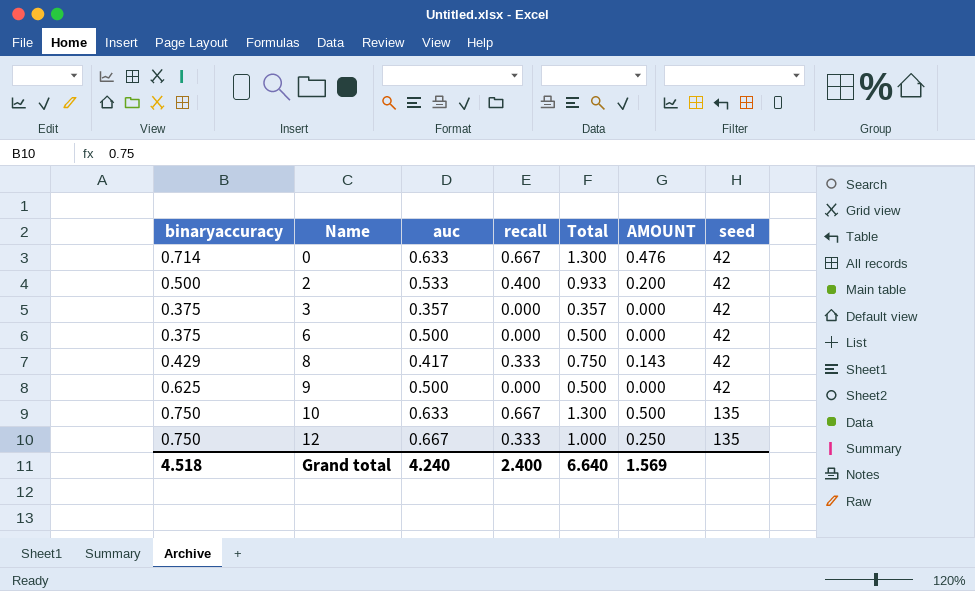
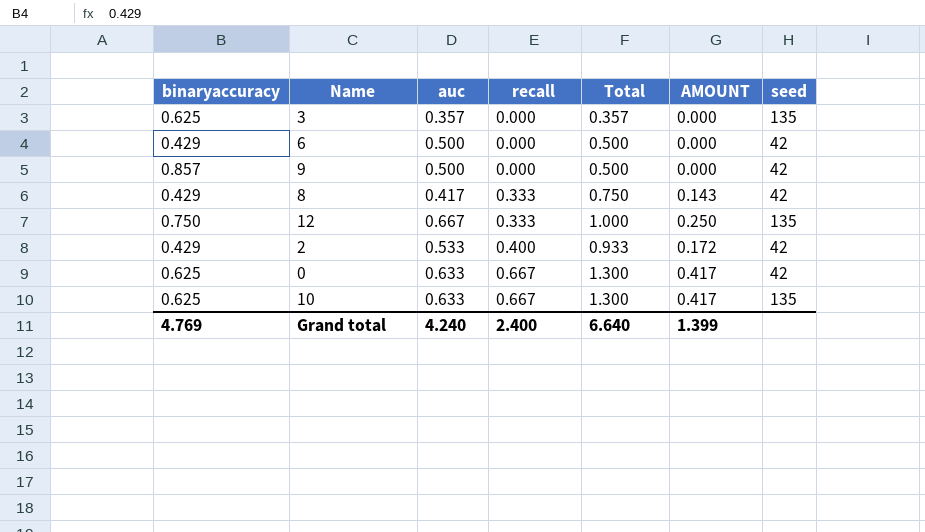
row order: Name ascending -> recall ascending
3 | binaryaccuracy: 0.375 -> 0.625
3 | seed: 42 -> 135
6 | binaryaccuracy: 0.375 -> 0.429
9 | binaryaccuracy: 0.625 -> 0.857
2 | binaryaccuracy: 0.500 -> 0.429
2 | AMOUNT: 0.200 -> 0.172
0 | binaryaccuracy: 0.714 -> 0.625
0 | AMOUNT: 0.476 -> 0.417
10 | binaryaccuracy: 0.750 -> 0.625
10 | AMOUNT: 0.500 -> 0.417
Grand total | binaryaccuracy: 4.518 -> 4.769
Grand total | AMOUNT: 1.569 -> 1.399

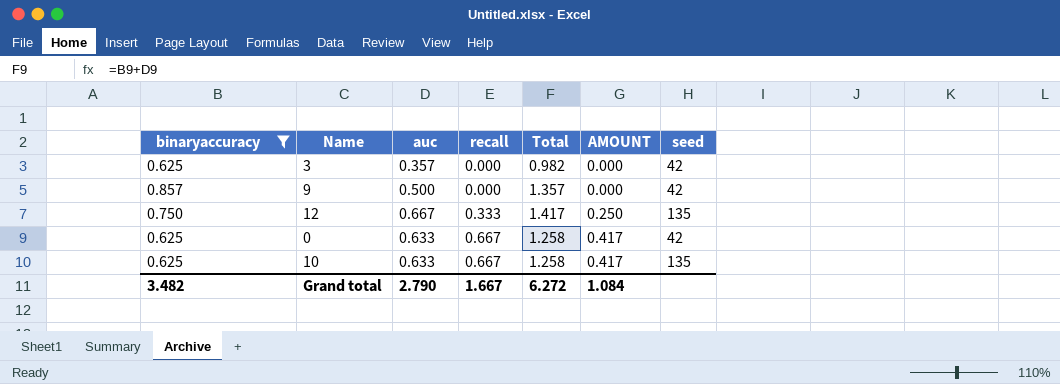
filter: none -> binaryaccuracy != 0.429
column Total | formula: [auc] + [recall] -> [binaryaccuracy] + [auc]
3 | seed: 135 -> 42
Grand total | binaryaccuracy: 4.769 -> 3.482
Grand total | auc: 4.240 -> 2.790
Grand total | recall: 2.400 -> 1.667
Grand total | Total: 6.640 -> 6.272
Grand total | AMOUNT: 1.399 -> 1.084

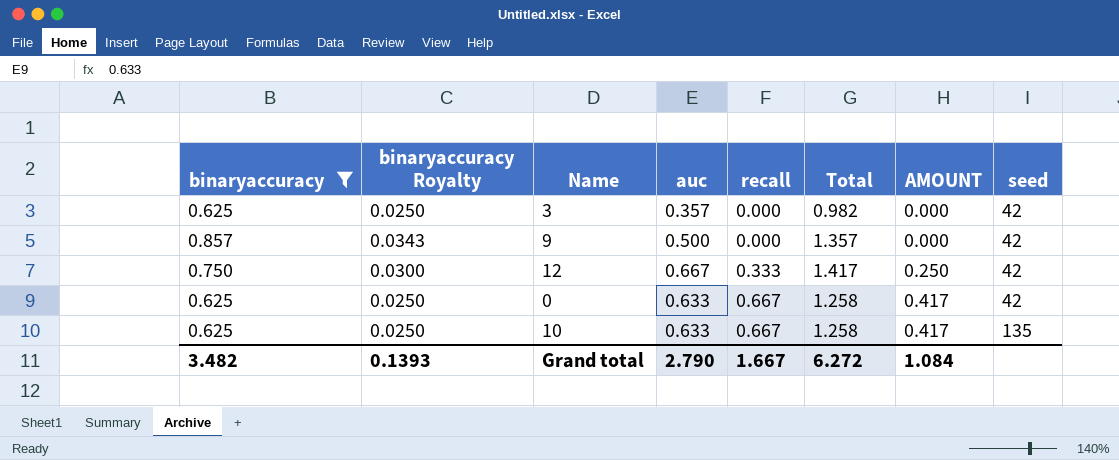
column binaryaccuracy Royalty | formula: none -> [binaryaccuracy] * 0.04
12 | seed: 135 -> 42

